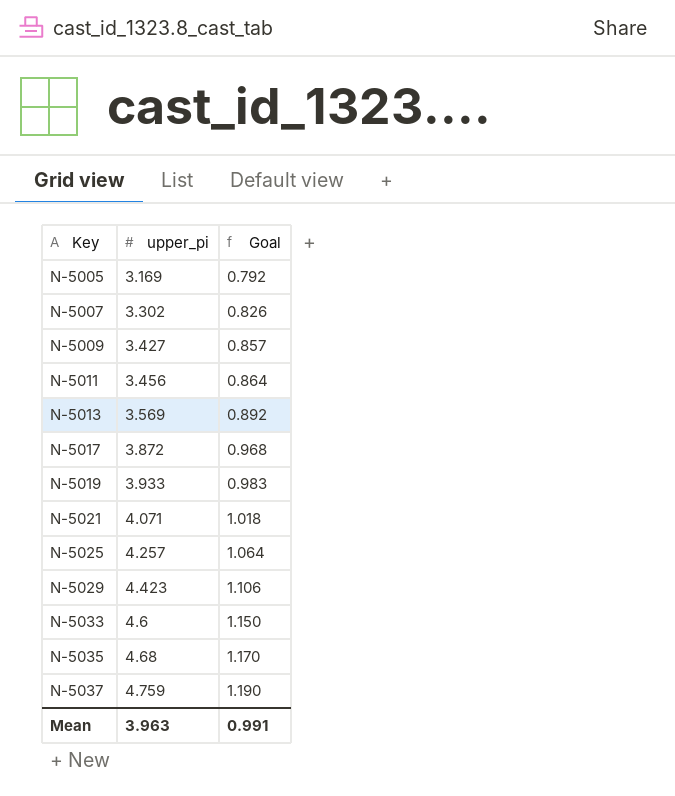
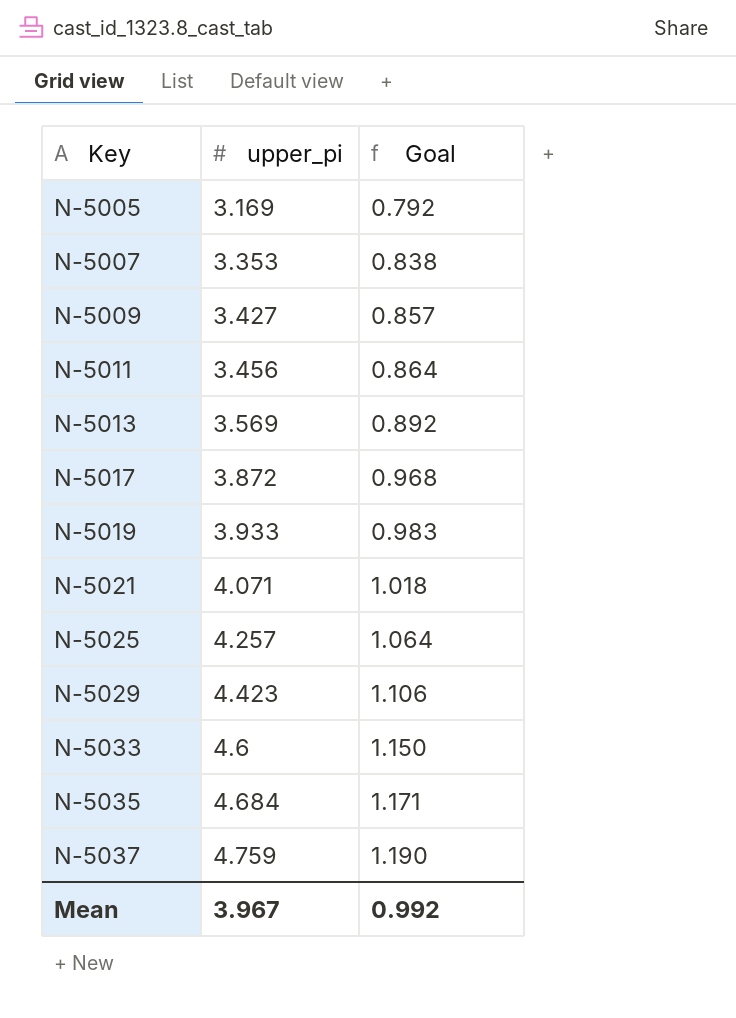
N-5007 | upper_pi: 3.302 -> 3.353
N-5007 | Goal: 0.826 -> 0.838
N-5035 | upper_pi: 4.68 -> 4.684
N-5035 | Goal: 1.170 -> 1.171
Mean | upper_pi: 3.963 -> 3.967
Mean | Goal: 0.991 -> 0.992

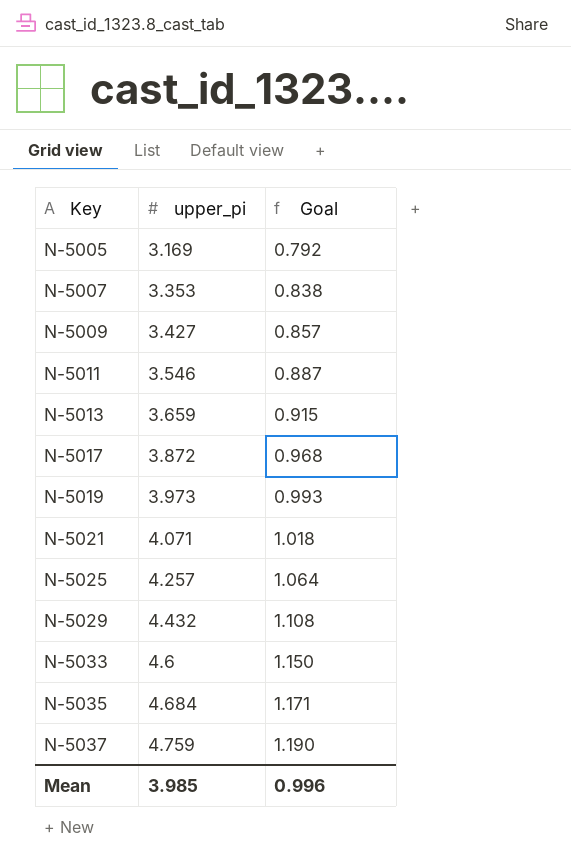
N-5011 | upper_pi: 3.456 -> 3.546
N-5011 | Goal: 0.864 -> 0.887
N-5013 | upper_pi: 3.569 -> 3.659
N-5013 | Goal: 0.892 -> 0.915
N-5019 | upper_pi: 3.933 -> 3.973
N-5019 | Goal: 0.983 -> 0.993
N-5029 | upper_pi: 4.423 -> 4.432
N-5029 | Goal: 1.106 -> 1.108
Mean | upper_pi: 3.967 -> 3.985
Mean | Goal: 0.992 -> 0.996

